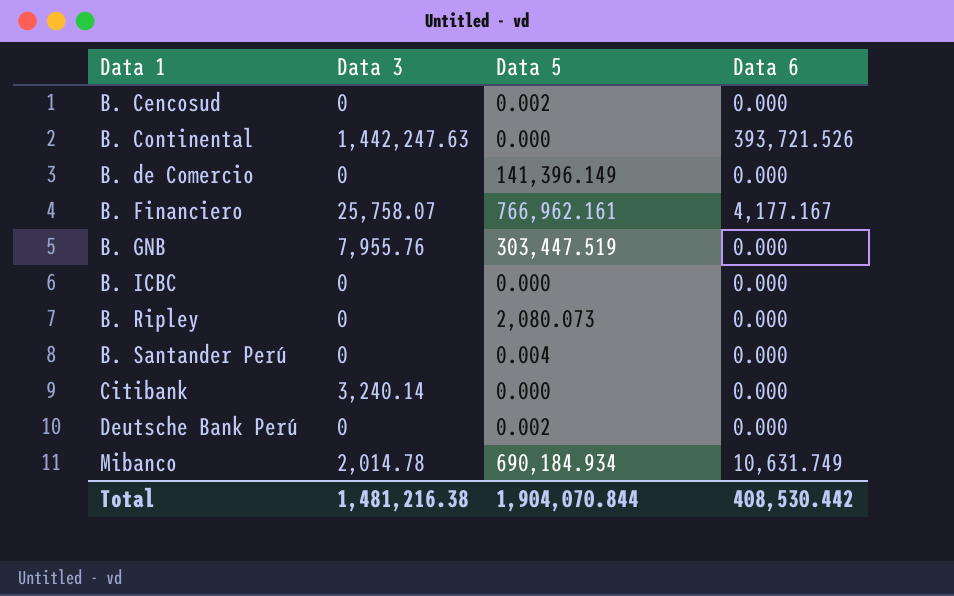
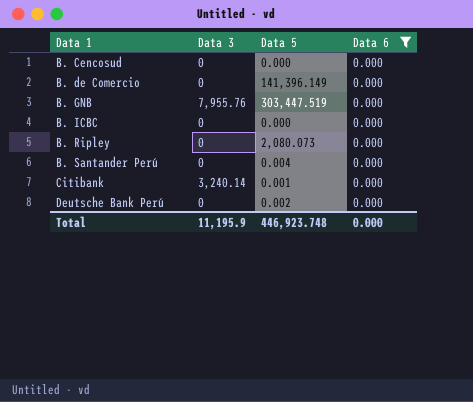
filter: none -> Data 6 = 0.000
B. Cencosud | Data 5: 0.002 -> 0.000
Citibank | Data 5: 0.000 -> 0.001
Total | Data 3: 1,481,216.38 -> 11,195.9
Total | Data 5: 1,904,070.844 -> 446,923.748
Total | Data 6: 408,530.442 -> 0.000

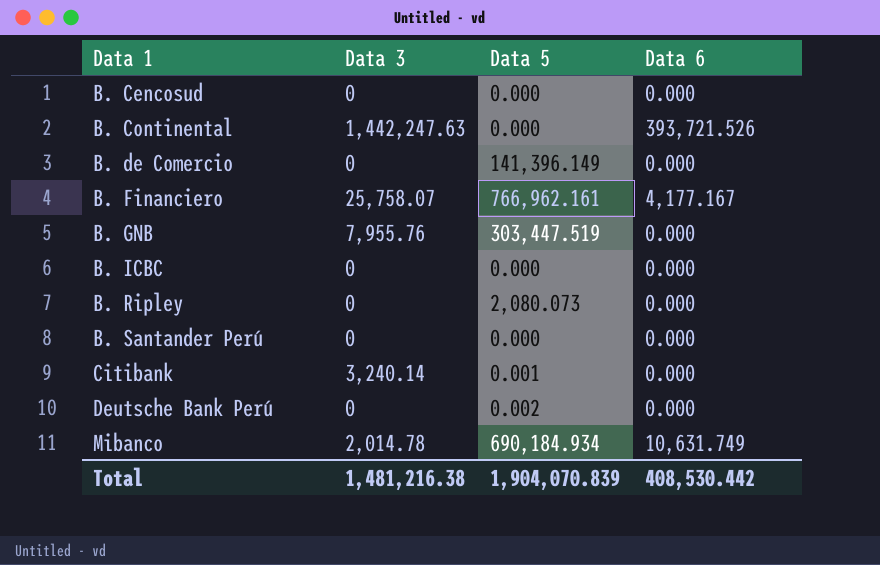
filter: Data 6 = 0.000 -> none
B. Santander Perú | Data 5: 0.004 -> 0.000
Total | Data 3: 11,195.9 -> 1,481,216.38
Total | Data 5: 446,923.748 -> 1,904,070.839
Total | Data 6: 0.000 -> 408,530.442

